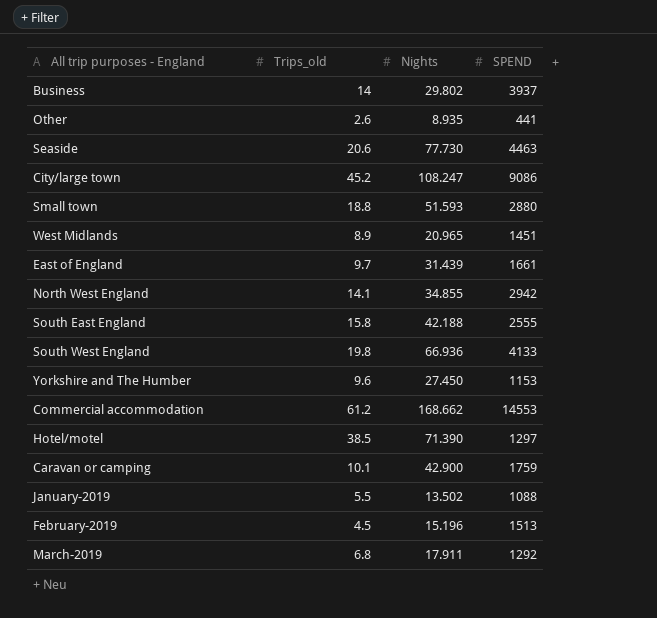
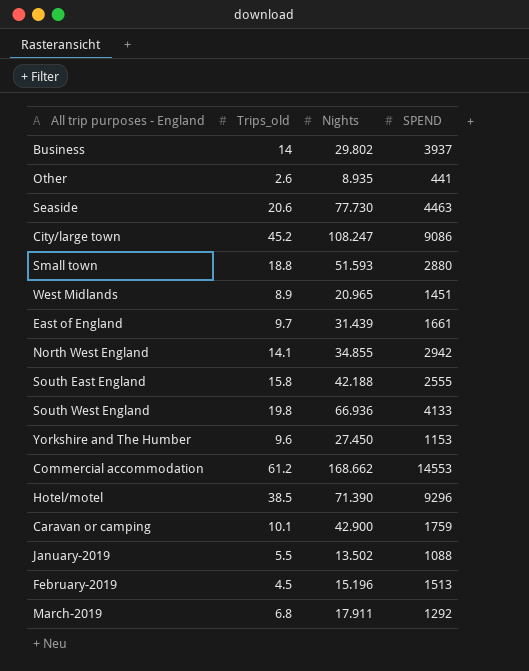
Hotel/motel | SPEND: 1297 -> 9296

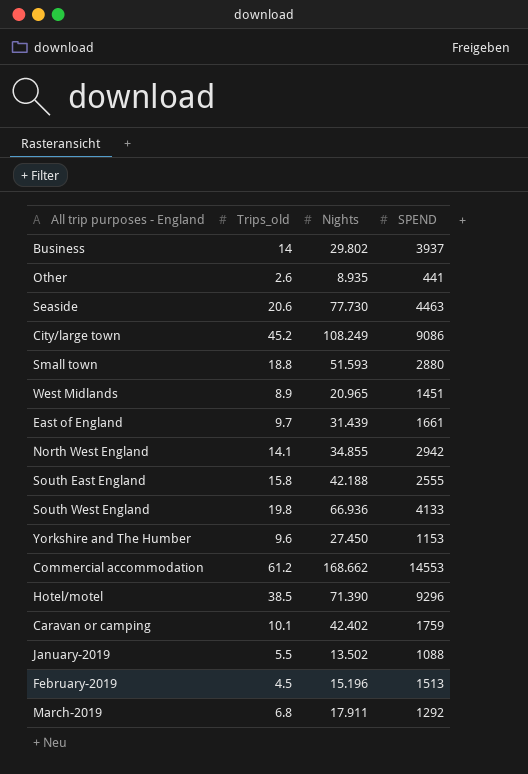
City/large town | Nights: 108.247 -> 108.249
Caravan or camping | Nights: 42.900 -> 42.402

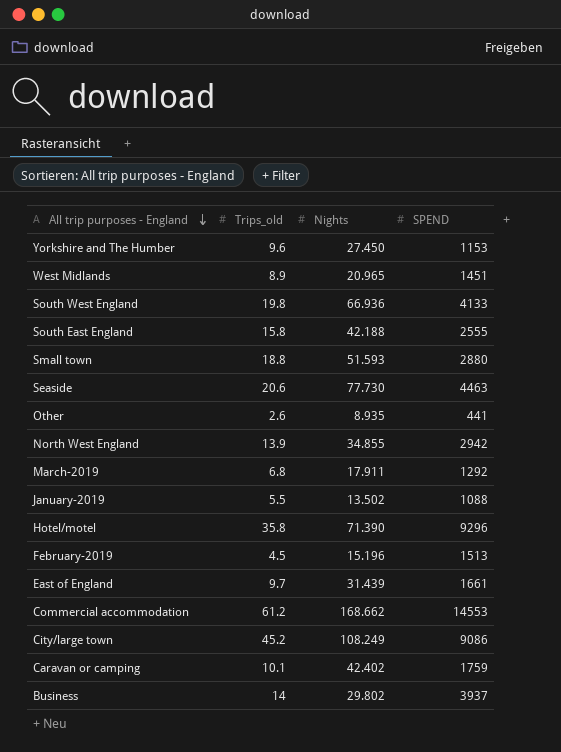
row order: none -> All trip purposes - England descending
North West England | Trips_old: 14.1 -> 13.9
Hotel/motel | Trips_old: 38.5 -> 35.8

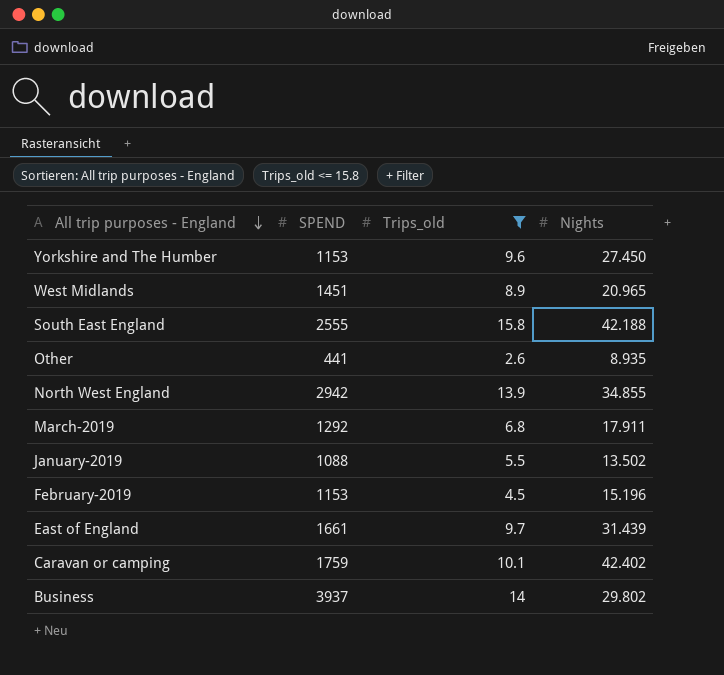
filter: none -> Trips_old <= 15.8
column SPEND | position: 4 -> 2
February-2019 | SPEND: 1513 -> 1153

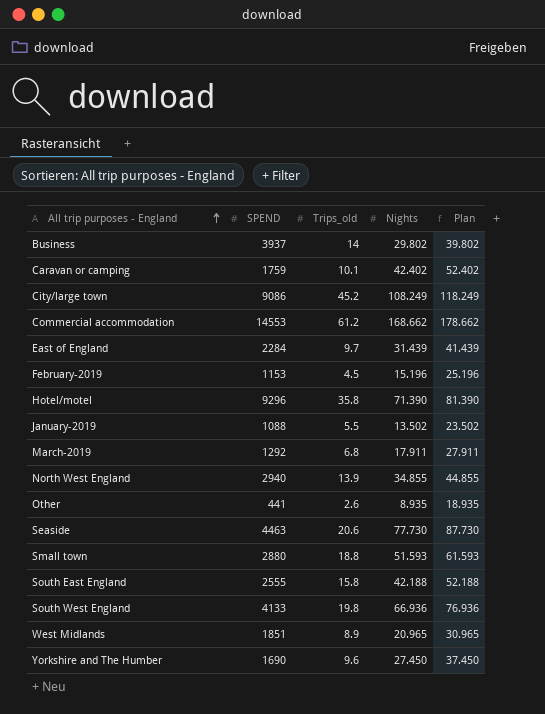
filter: Trips_old <= 15.8 -> none
row order: All trip purposes - England descending -> All trip purposes - England ascending
column Plan | formula: none -> [Nights] + 10
East of England | SPEND: 1661 -> 2284
North West England | SPEND: 2942 -> 2940
West Midlands | SPEND: 1451 -> 1851
Yorkshire and The Humber | SPEND: 1153 -> 1690

